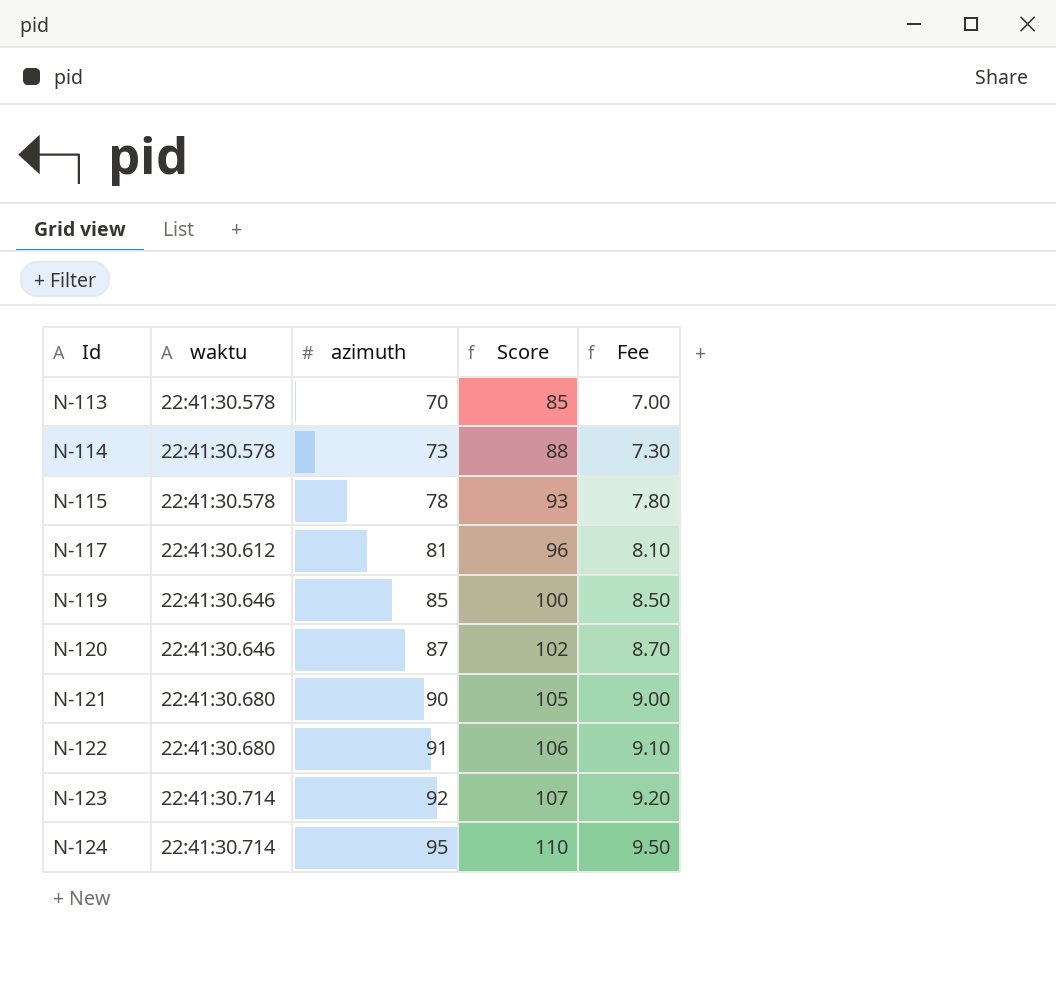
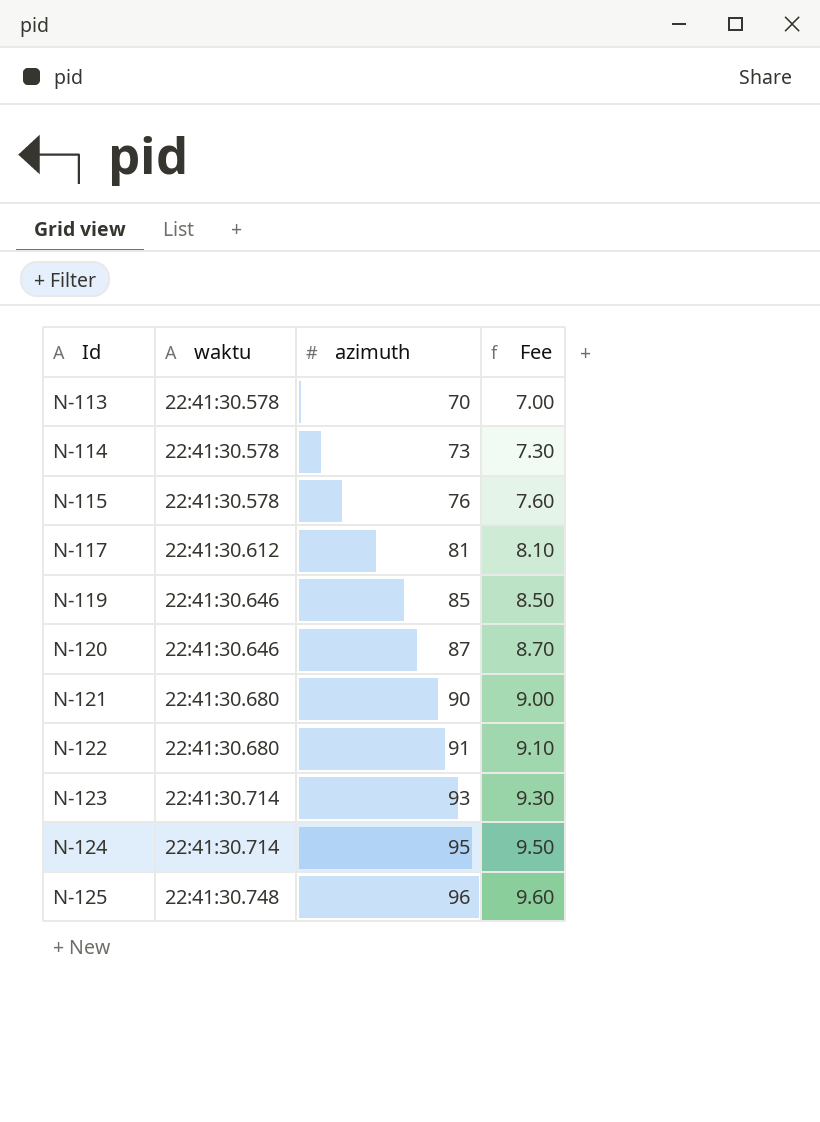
column Score | formula: [azimuth] + 15 -> none
N-115 | azimuth: 78 -> 76
N-115 | Fee: 7.80 -> 7.60
N-123 | azimuth: 92 -> 93
N-123 | Fee: 9.20 -> 9.30
row N-125: none -> 22:41:30.748 | 96 | 9.60

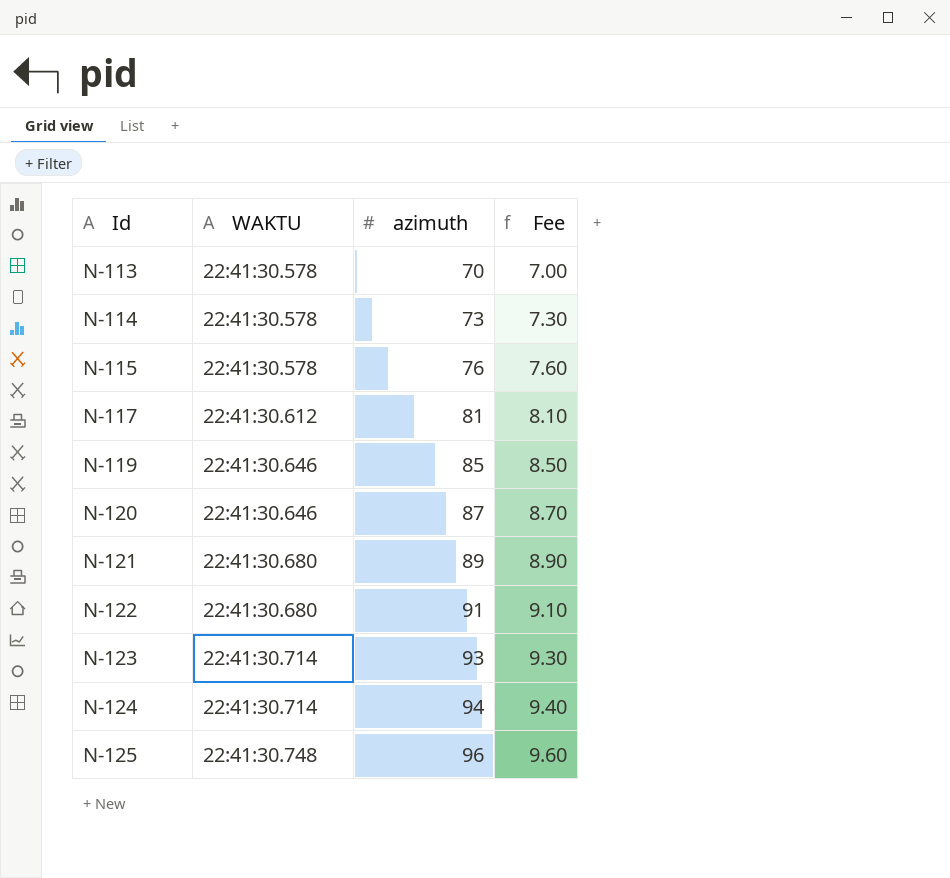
column name: waktu -> WAKTU
N-121 | azimuth: 90 -> 89
N-121 | Fee: 9.00 -> 8.90
N-124 | azimuth: 95 -> 94
N-124 | Fee: 9.50 -> 9.40

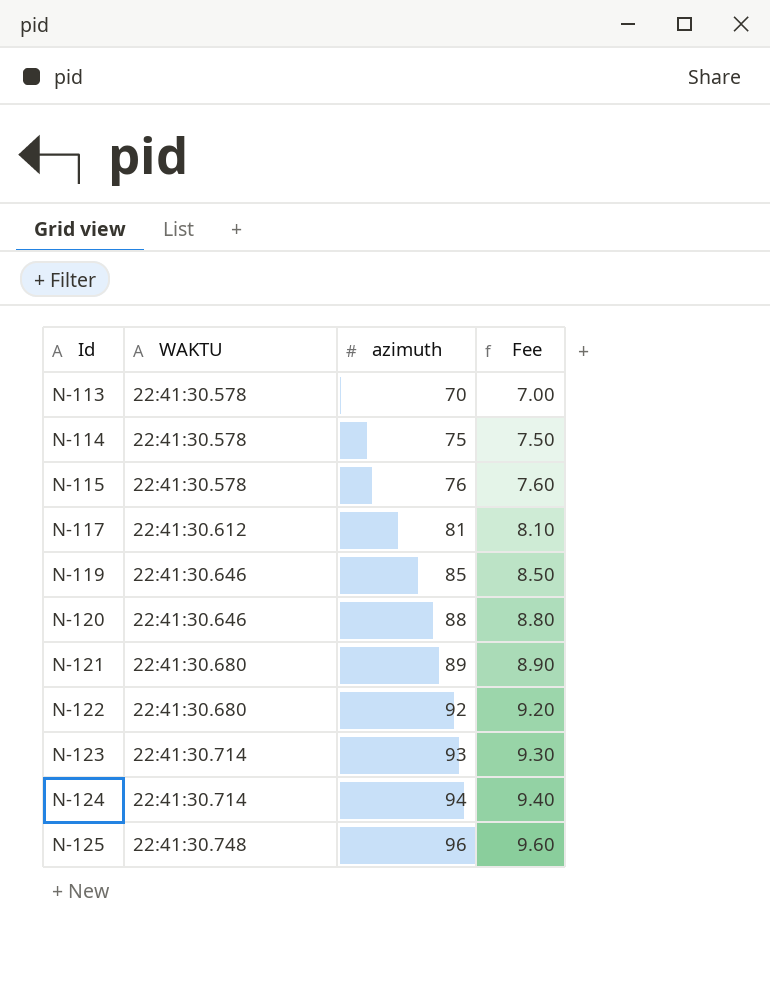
N-114 | azimuth: 73 -> 75
N-114 | Fee: 7.30 -> 7.50
N-120 | azimuth: 87 -> 88
N-120 | Fee: 8.70 -> 8.80
N-122 | azimuth: 91 -> 92
N-122 | Fee: 9.10 -> 9.20

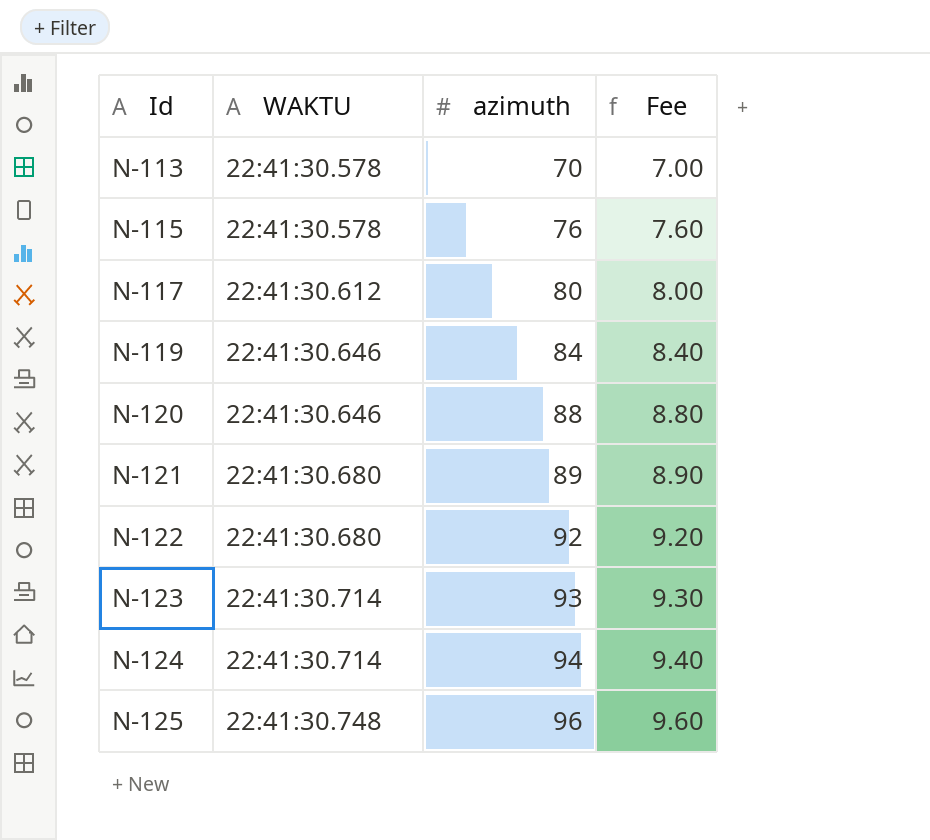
row N-114: 22:41:30.578 | 75 | 7.50 -> none
N-117 | azimuth: 81 -> 80
N-117 | Fee: 8.10 -> 8.00
N-119 | azimuth: 85 -> 84
N-119 | Fee: 8.50 -> 8.40

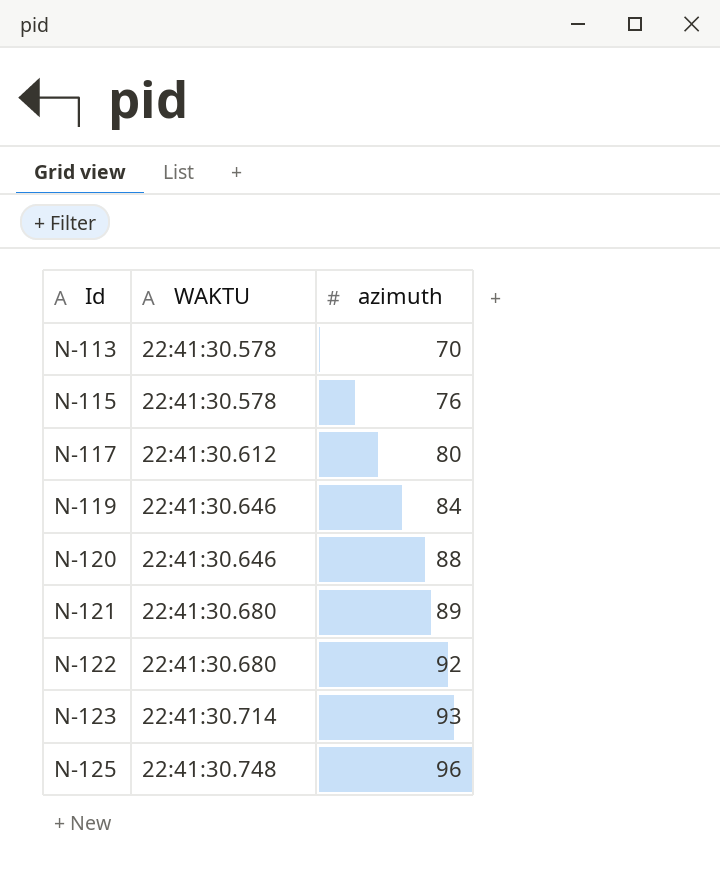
column Fee | formula: [azimuth] * 0.1 -> none
row N-124: 22:41:30.714 | 94 | 9.40 -> none

